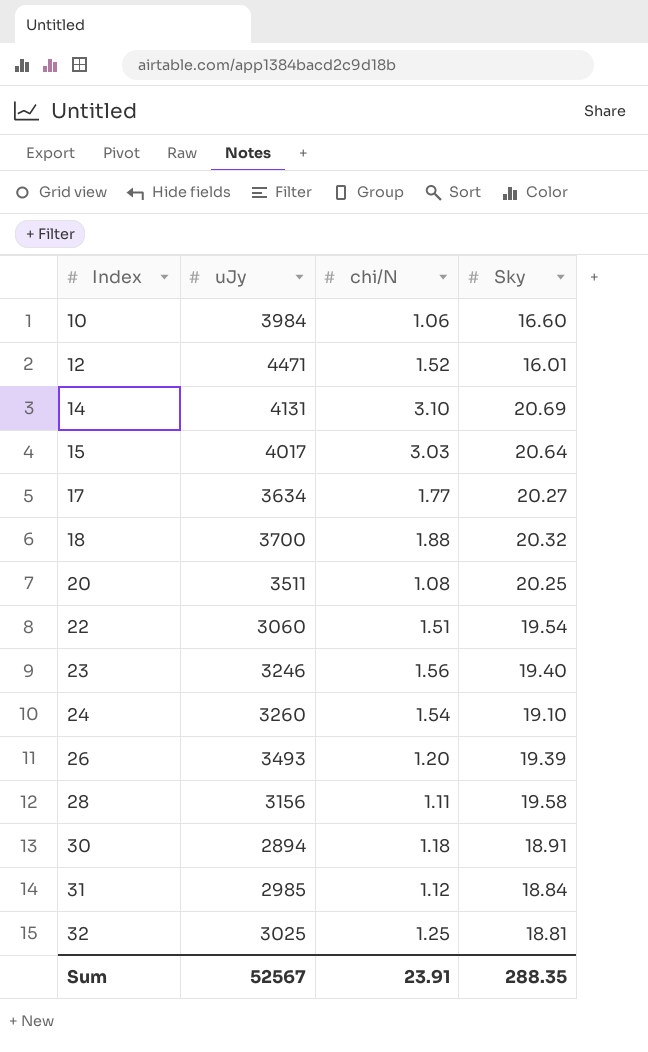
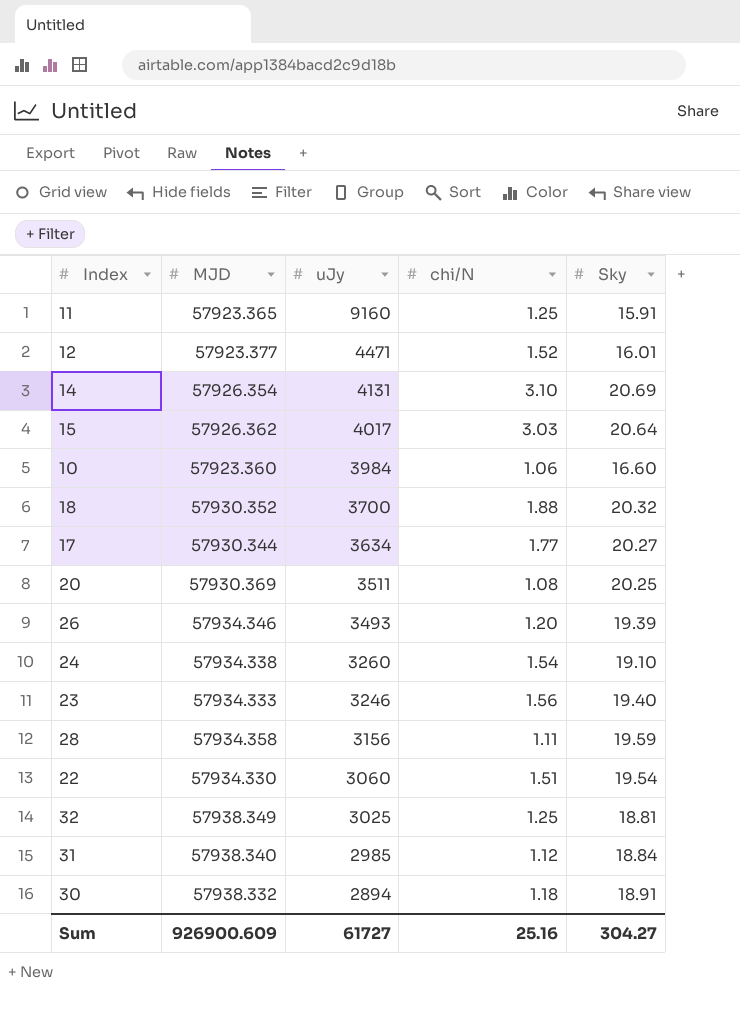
row order: Index ascending -> uJy descending
column MJD | position: none -> 2
row 11: none -> 57923.365 | 9160 | 1.25 | 15.91
28 | Sky: 19.58 -> 19.59
Sum | uJy: 52567 -> 61727
Sum | chi/N: 23.91 -> 25.16
Sum | Sky: 288.35 -> 304.27

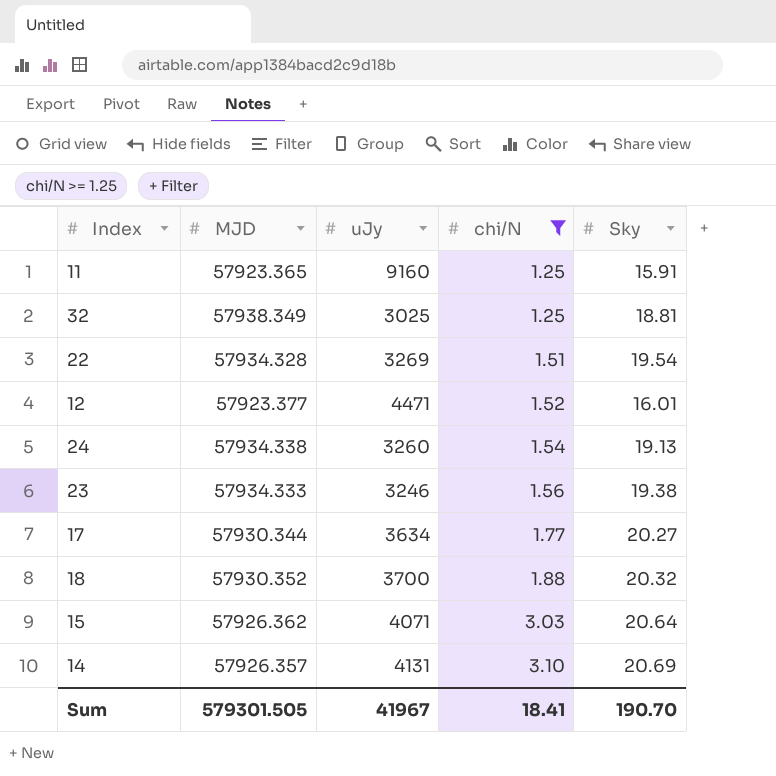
filter: none -> chi/N >= 1.25
row order: uJy descending -> chi/N ascending
22 | MJD: 57934.330 -> 57934.328
22 | uJy: 3060 -> 3269
24 | Sky: 19.10 -> 19.13
23 | Sky: 19.40 -> 19.38
15 | uJy: 4017 -> 4071
14 | MJD: 57926.354 -> 57926.357
Sum | MJD: 926900.609 -> 579301.505
Sum | uJy: 61727 -> 41967
Sum | chi/N: 25.16 -> 18.41
Sum | Sky: 304.27 -> 190.70

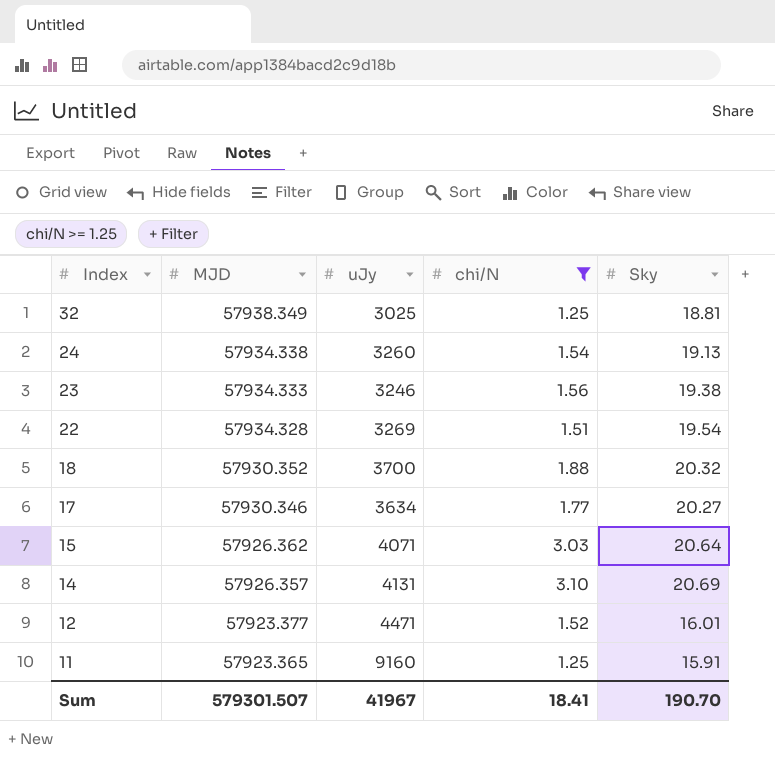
row order: chi/N ascending -> Index descending
17 | MJD: 57930.344 -> 57930.346
Sum | MJD: 579301.505 -> 579301.507

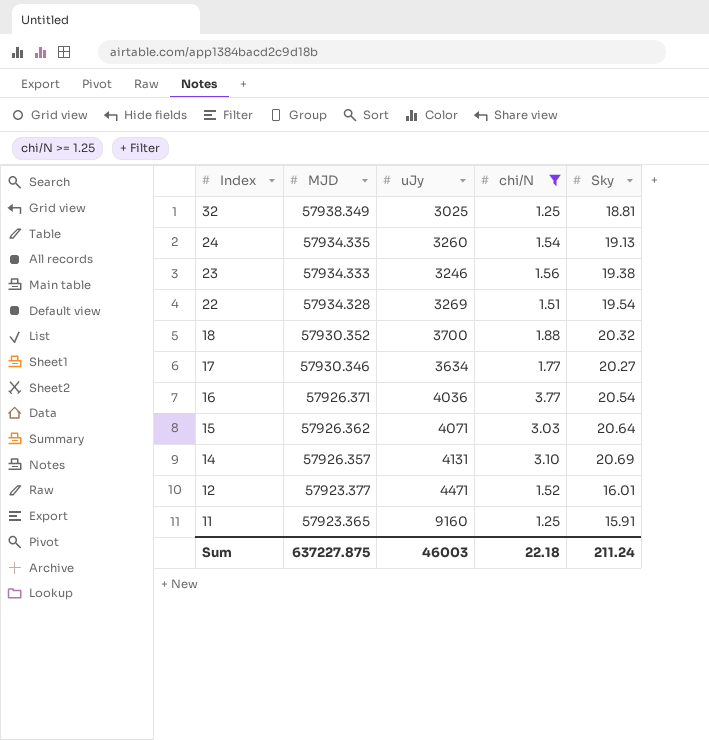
24 | MJD: 57934.338 -> 57934.335
row 16: none -> 57926.371 | 4036 | 3.77 | 20.54
Sum | MJD: 579301.507 -> 637227.875
Sum | uJy: 41967 -> 46003
Sum | chi/N: 18.41 -> 22.18
Sum | Sky: 190.70 -> 211.24

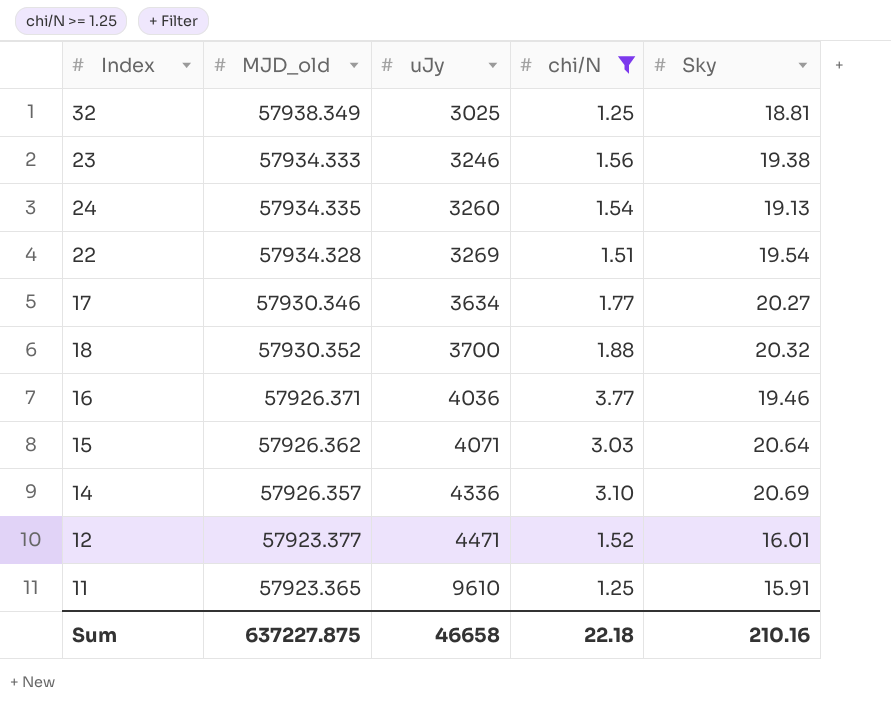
row order: Index descending -> uJy ascending
column name: MJD -> MJD_old
16 | Sky: 20.54 -> 19.46
14 | uJy: 4131 -> 4336
11 | uJy: 9160 -> 9610
Sum | uJy: 46003 -> 46658
Sum | Sky: 211.24 -> 210.16

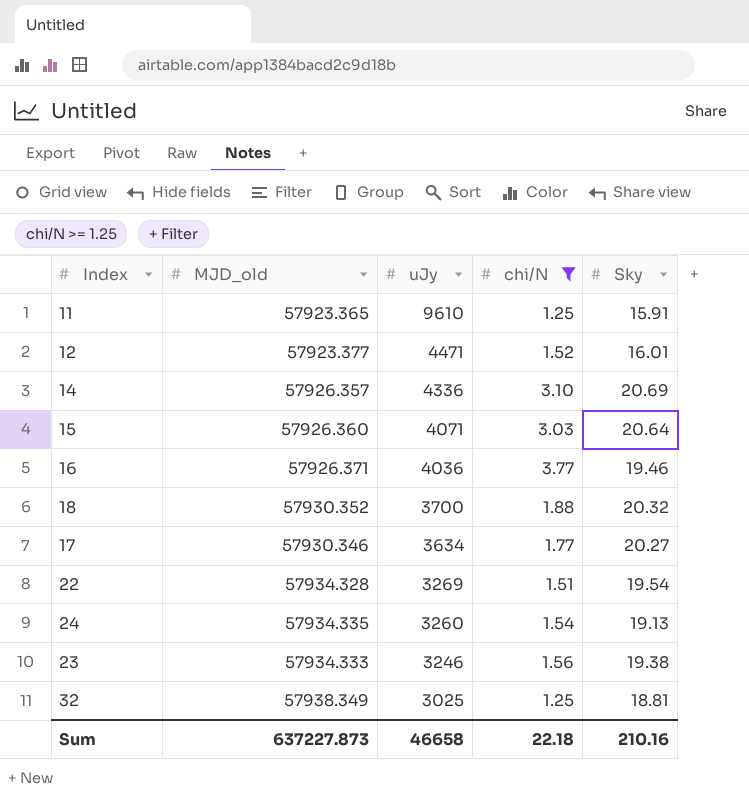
row order: uJy ascending -> uJy descending
15 | MJD_old: 57926.362 -> 57926.360
Sum | MJD_old: 637227.875 -> 637227.873

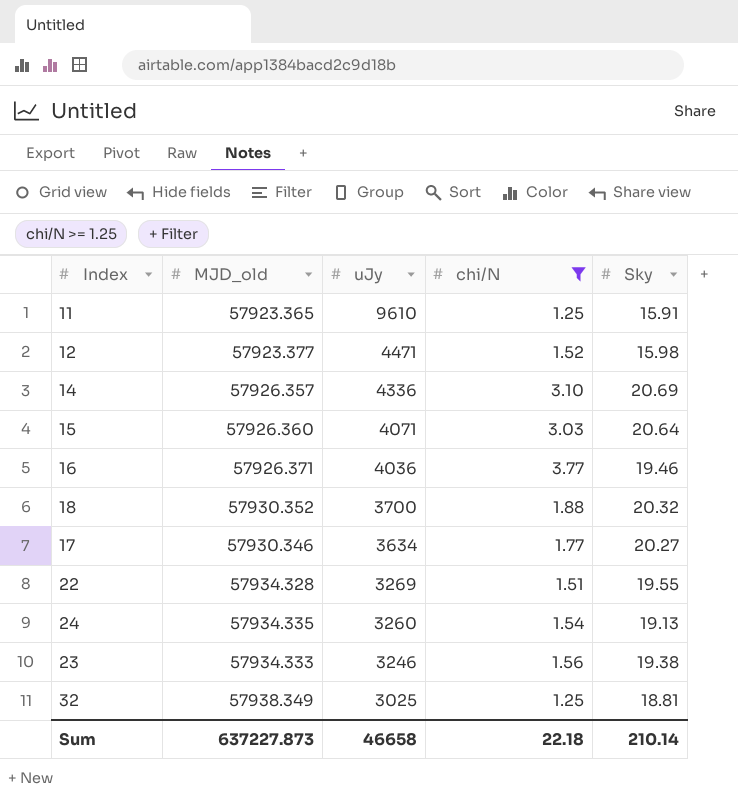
12 | Sky: 16.01 -> 15.98
22 | Sky: 19.54 -> 19.55
Sum | Sky: 210.16 -> 210.14

